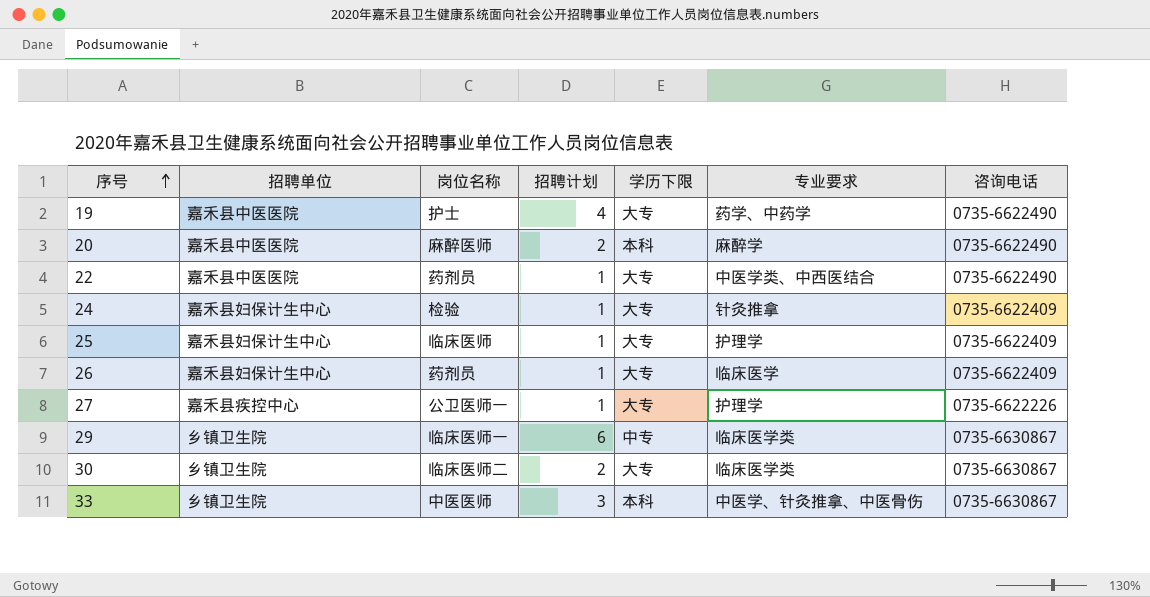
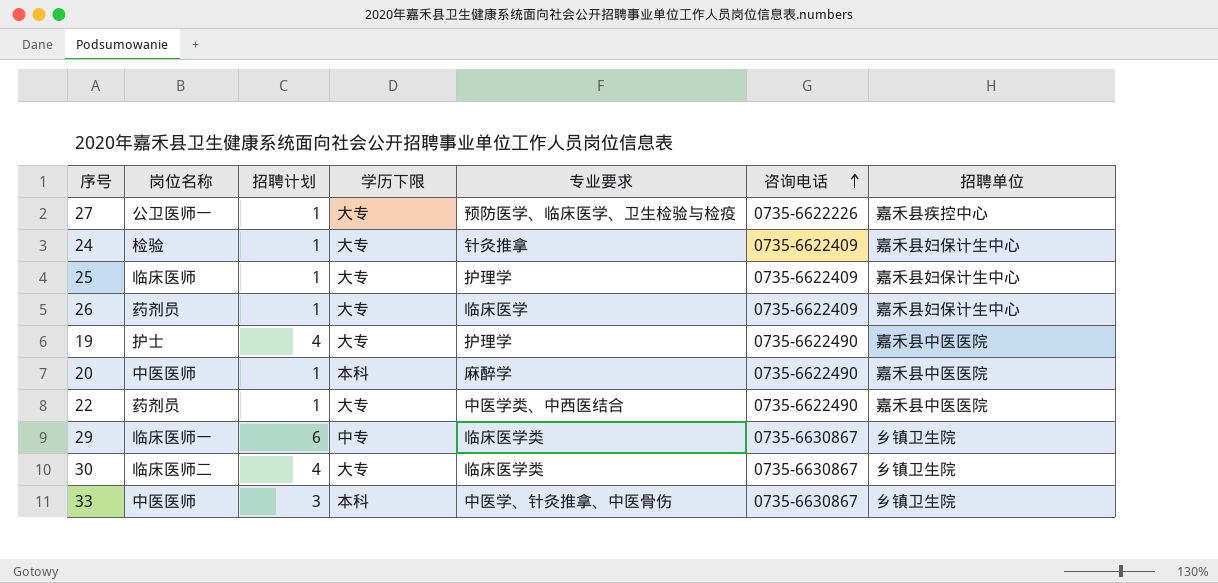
row order: 序号 ascending -> 咨询电话 ascending
column 招聘单位 | position: 2 -> 7
27 | 专业要求: 护理学 -> 预防医学、临床医学、卫生检验与检疫
19 | 专业要求: 药学、中药学 -> 护理学
20 | 岗位名称: 麻醉医师 -> 中医医师
20 | 招聘计划: 2 -> 1
30 | 招聘计划: 2 -> 4

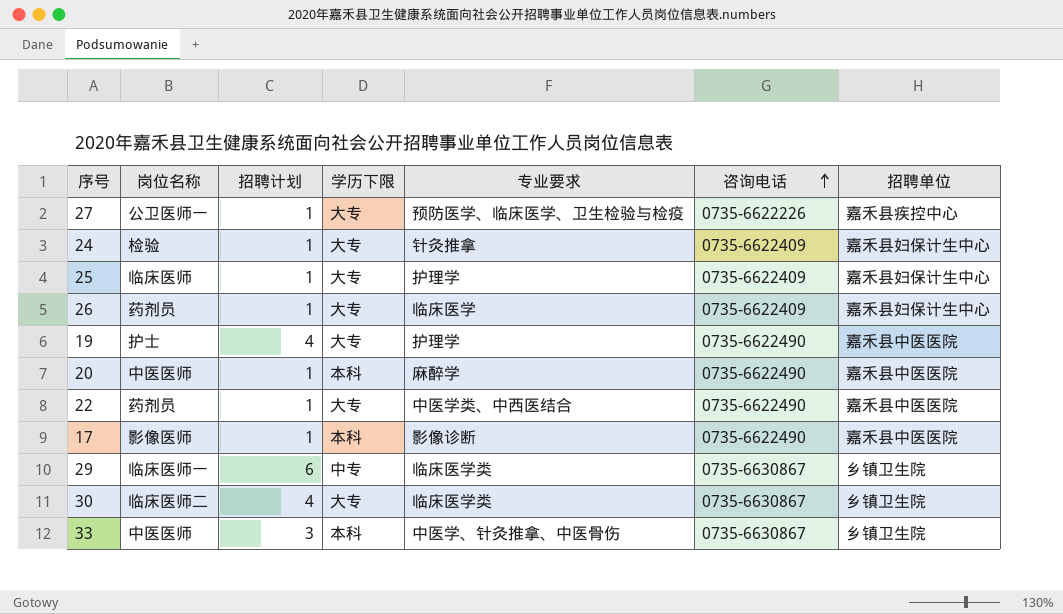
row 17: none -> 影像医师 | 1 | 本科 | 影像诊断 | 0735-6622490 | 嘉禾县中医医院

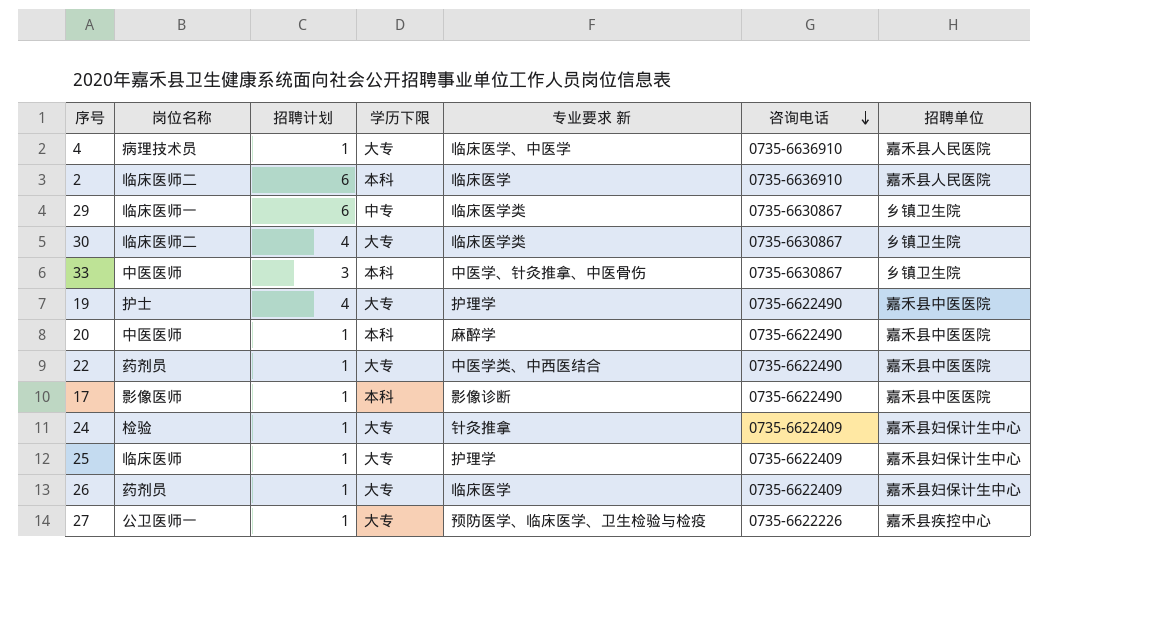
row order: 咨询电话 ascending -> 咨询电话 descending
column name: 专业要求 -> 专业要求 新
row 4: none -> 病理技术员 | 1 | 大专 | 临床医学、中医学 | 0735-6636910 | 嘉禾县人民医院
row 2: none -> 临床医师二 | 6 | 本科 | 临床医学 | 0735-6636910 | 嘉禾县人民医院

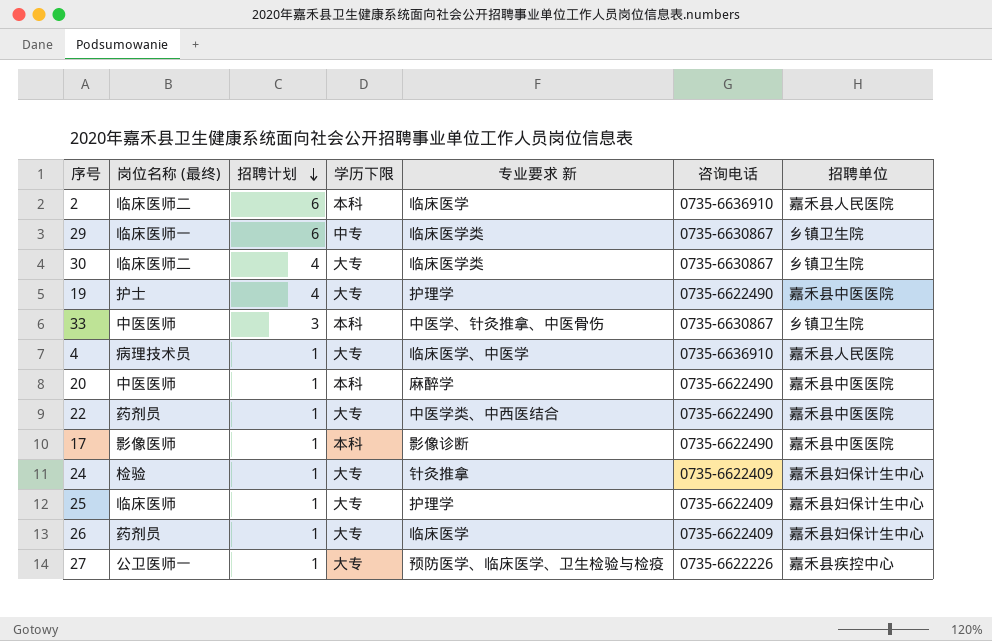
row order: 咨询电话 descending -> 招聘计划 descending
column name: 岗位名称 -> 岗位名称 (最终)

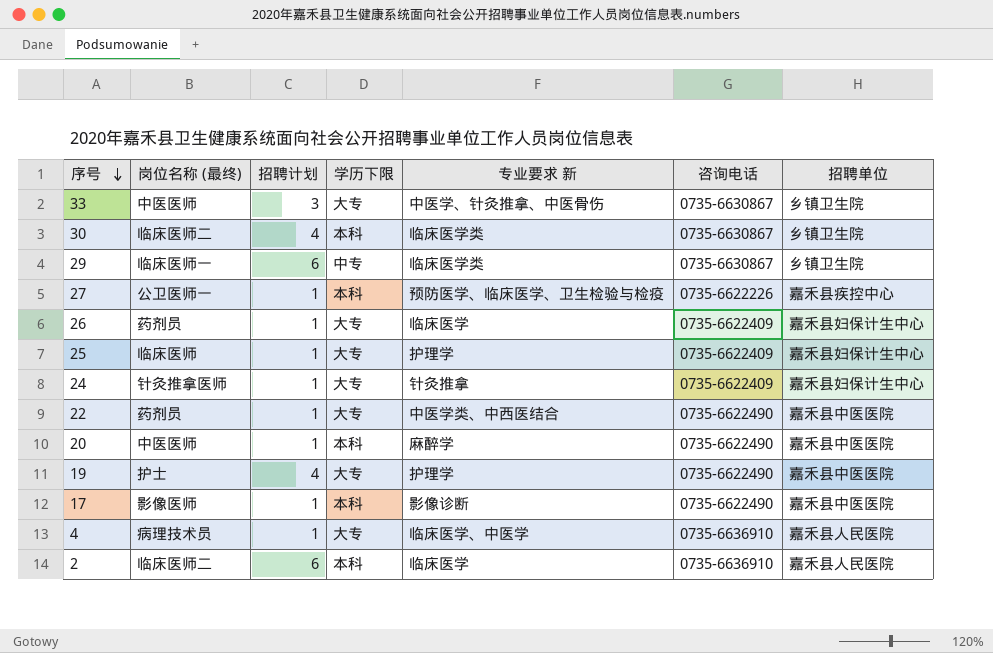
row order: 招聘计划 descending -> 序号 descending
33 | 学历下限: 本科 -> 大专
30 | 学历下限: 大专 -> 本科
27 | 学历下限: 大专 -> 本科
24 | 岗位名称 (最终): 检验 -> 针灸推拿医师

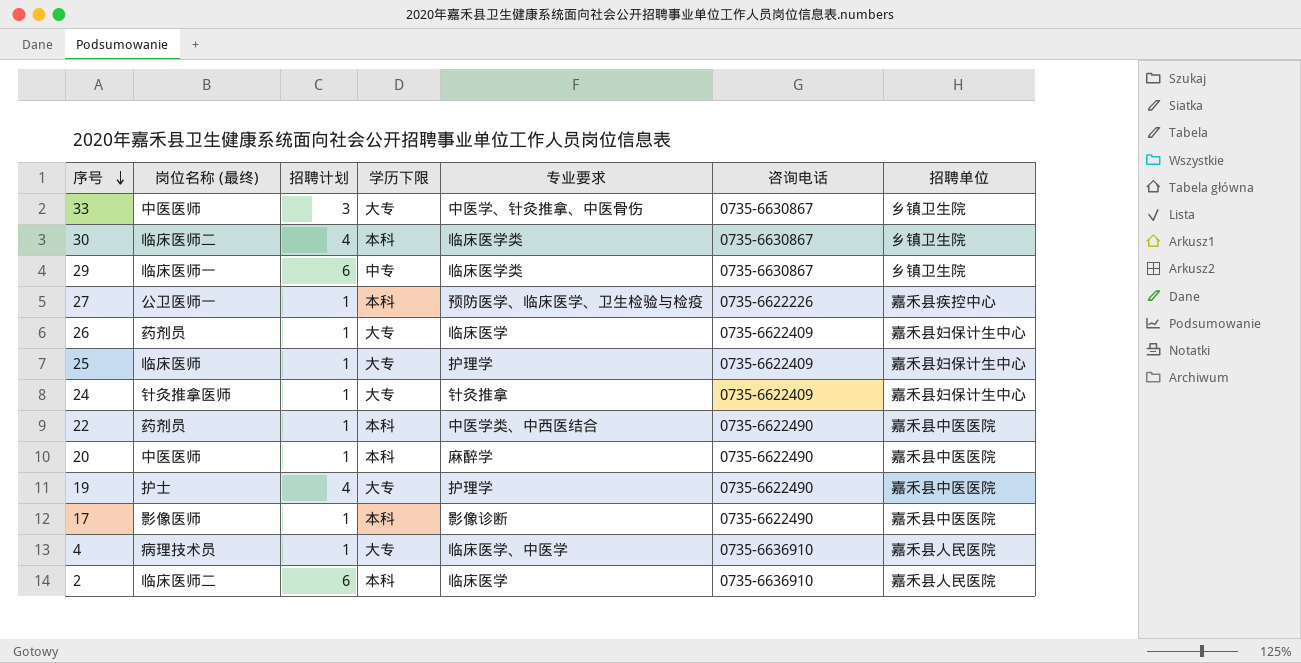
column name: 专业要求 新 -> 专业要求
22 | 学历下限: 大专 -> 本科

